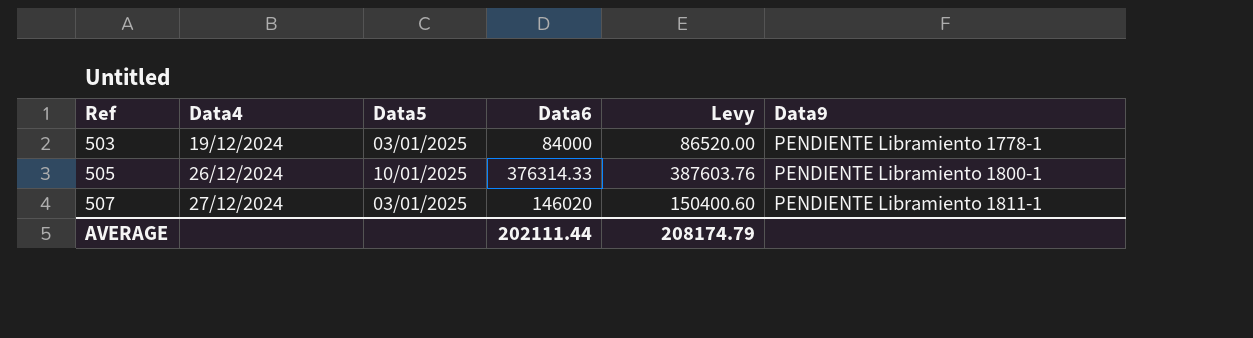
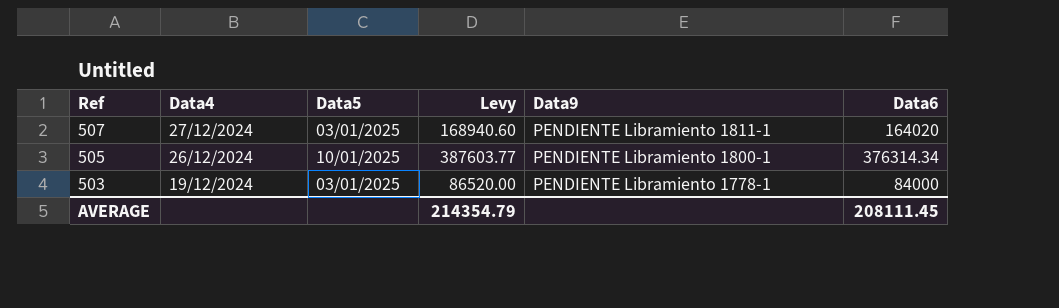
row order: Ref ascending -> Ref descending
column Data6 | position: 4 -> 6
507 | Levy: 150400.60 -> 168940.60
507 | Data6: 146020 -> 164020
505 | Levy: 387603.76 -> 387603.77
505 | Data6: 376314.33 -> 376314.34
AVERAGE | Levy: 208174.79 -> 214354.79
AVERAGE | Data6: 202111.44 -> 208111.45

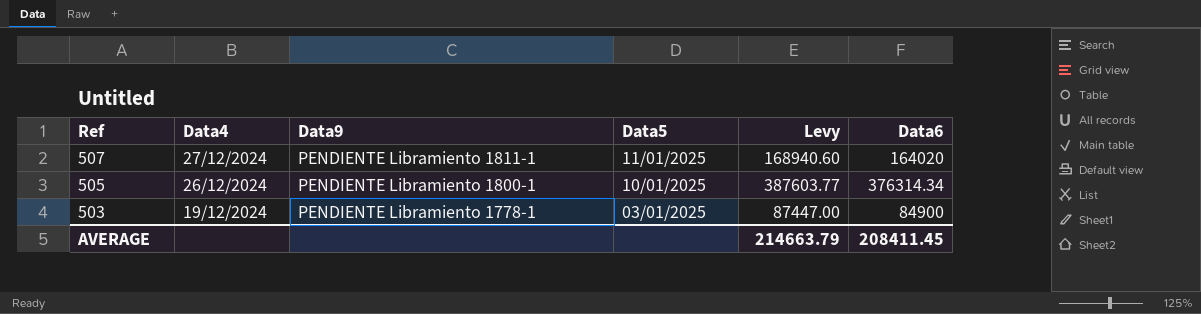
column Data9 | position: 5 -> 3
507 | Data5: 03/01/2025 -> 11/01/2025
503 | Levy: 86520.00 -> 87447.00
503 | Data6: 84000 -> 84900
AVERAGE | Levy: 214354.79 -> 214663.79
AVERAGE | Data6: 208111.45 -> 208411.45

